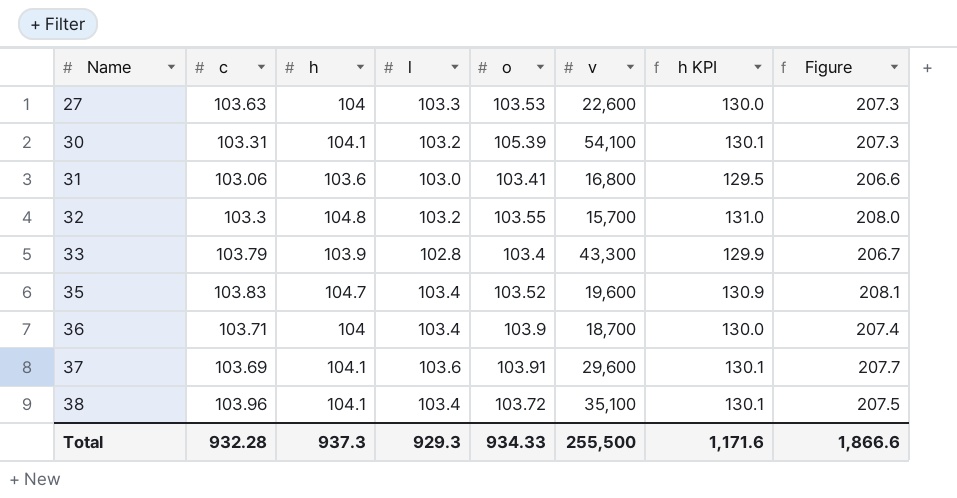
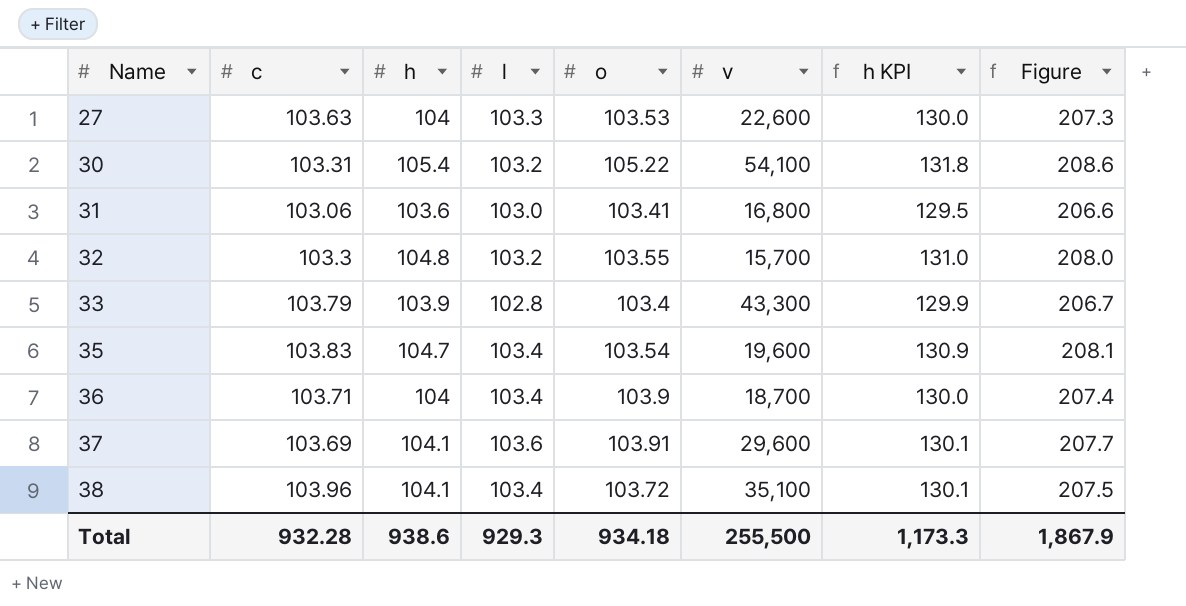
30 | h: 104.1 -> 105.4
30 | o: 105.39 -> 105.22
30 | h KPI: 130.1 -> 131.8
30 | Figure: 207.3 -> 208.6
35 | o: 103.52 -> 103.54
Total | h: 937.3 -> 938.6
Total | o: 934.33 -> 934.18
Total | h KPI: 1,171.6 -> 1,173.3
Total | Figure: 1,866.6 -> 1,867.9

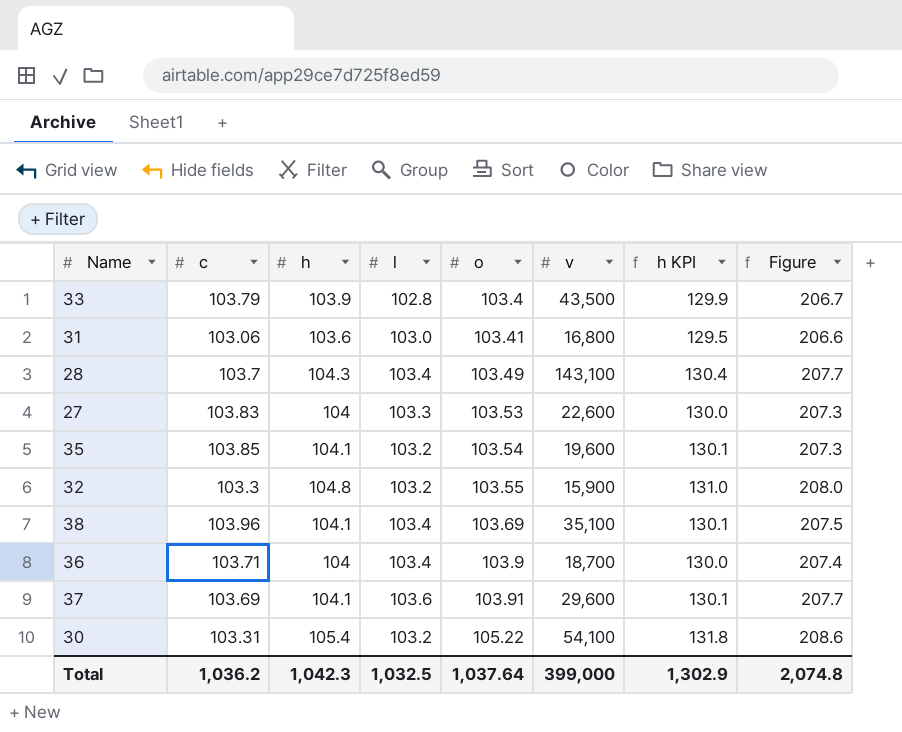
row order: Name ascending -> o ascending
33 | v: 43,300 -> 43,500
row 28: none -> 103.7 | 104.3 | 103.4 | 103.49 | 143,100 | 130.4 | 207.7
27 | c: 103.63 -> 103.83
35 | c: 103.83 -> 103.85
35 | h: 104.7 -> 104.1
35 | l: 103.4 -> 103.2
35 | h KPI: 130.9 -> 130.1
35 | Figure: 208.1 -> 207.3
32 | v: 15,700 -> 15,900
38 | o: 103.72 -> 103.69
Total | c: 932.28 -> 1,036.2
Total | h: 938.6 -> 1,042.3
Total | l: 929.3 -> 1,032.5
Total | o: 934.18 -> 1,037.64
Total | v: 255,500 -> 399,000
Total | h KPI: 1,173.3 -> 1,302.9
Total | Figure: 1,867.9 -> 2,074.8

